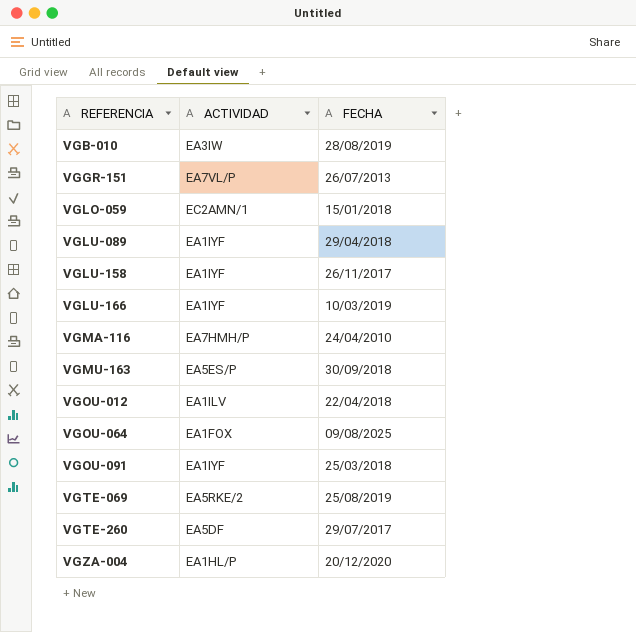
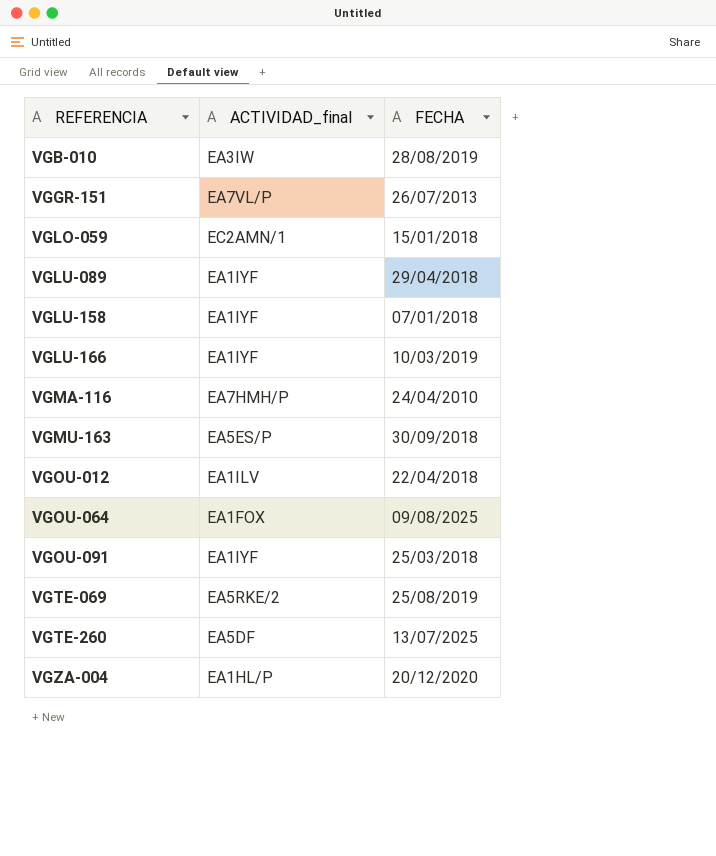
column name: ACTIVIDAD -> ACTIVIDAD_final
VGLU-158 | FECHA: 26/11/2017 -> 07/01/2018
VGTE-260 | FECHA: 29/07/2017 -> 13/07/2025

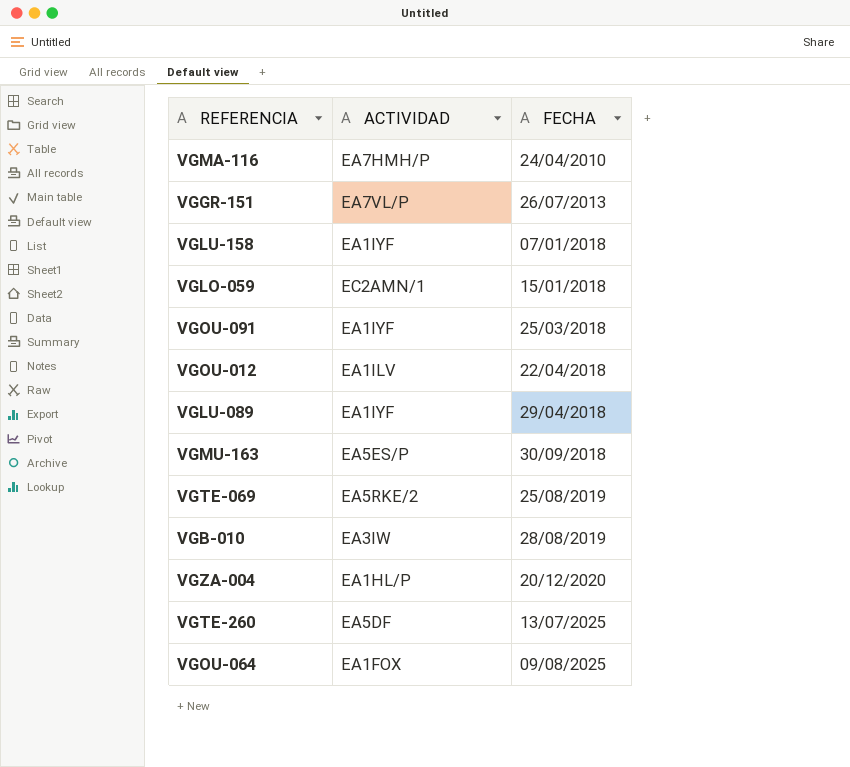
row order: REFERENCIA ascending -> FECHA ascending
column name: ACTIVIDAD_final -> ACTIVIDAD
row VGLU-166: EA1IYF | 10/03/2019 -> none

